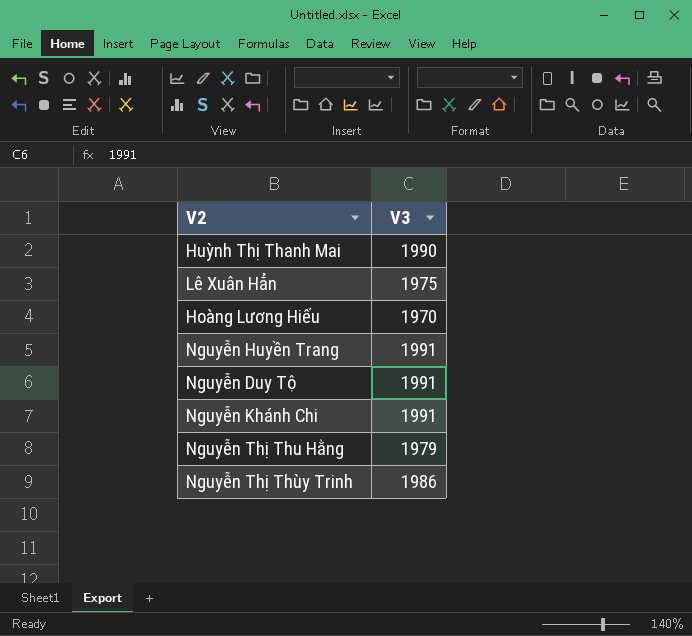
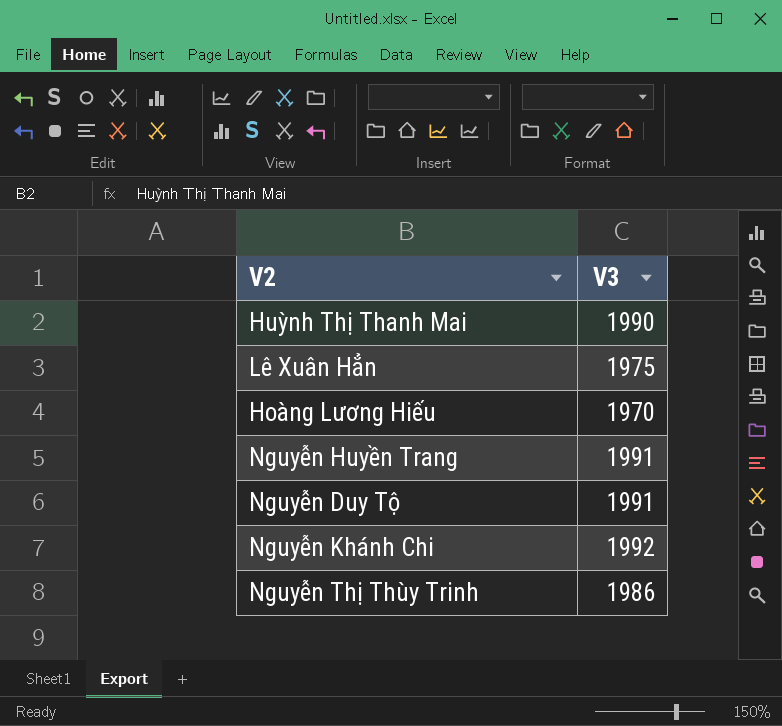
row Nguyễn Thị Thu Hằng: 1979 -> none
Nguyễn Khánh Chi | V3: 1991 -> 1992

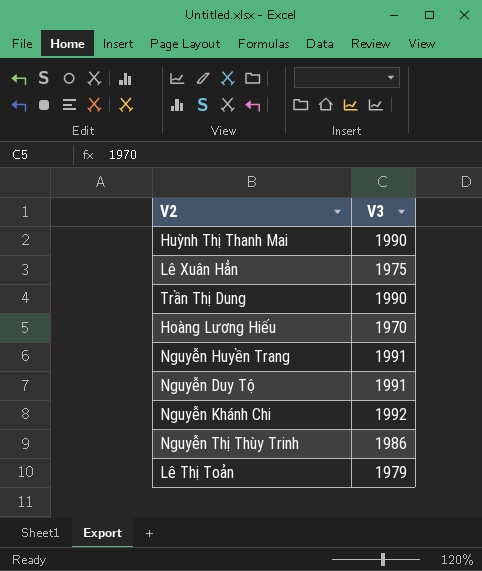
row Trần Thị Dung: none -> 1990
row Lê Thị Toản: none -> 1979

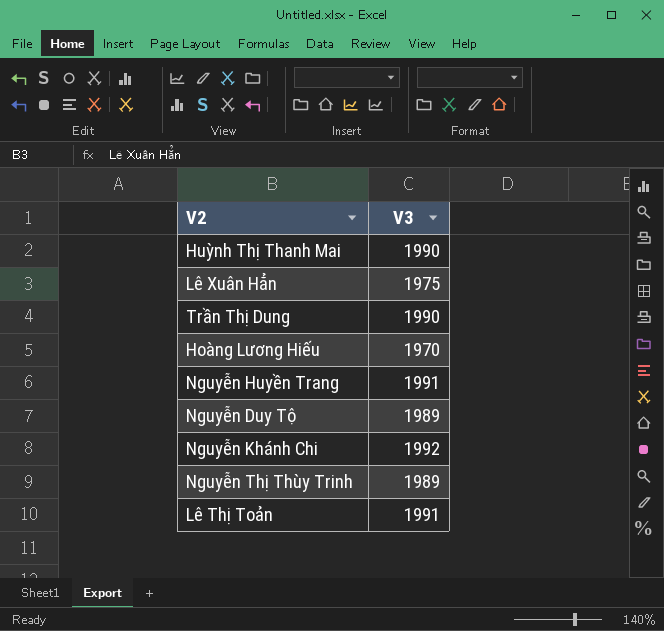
Nguyễn Duy Tộ | V3: 1991 -> 1989
Nguyễn Thị Thùy Trinh | V3: 1986 -> 1989
Lê Thị Toản | V3: 1979 -> 1991

